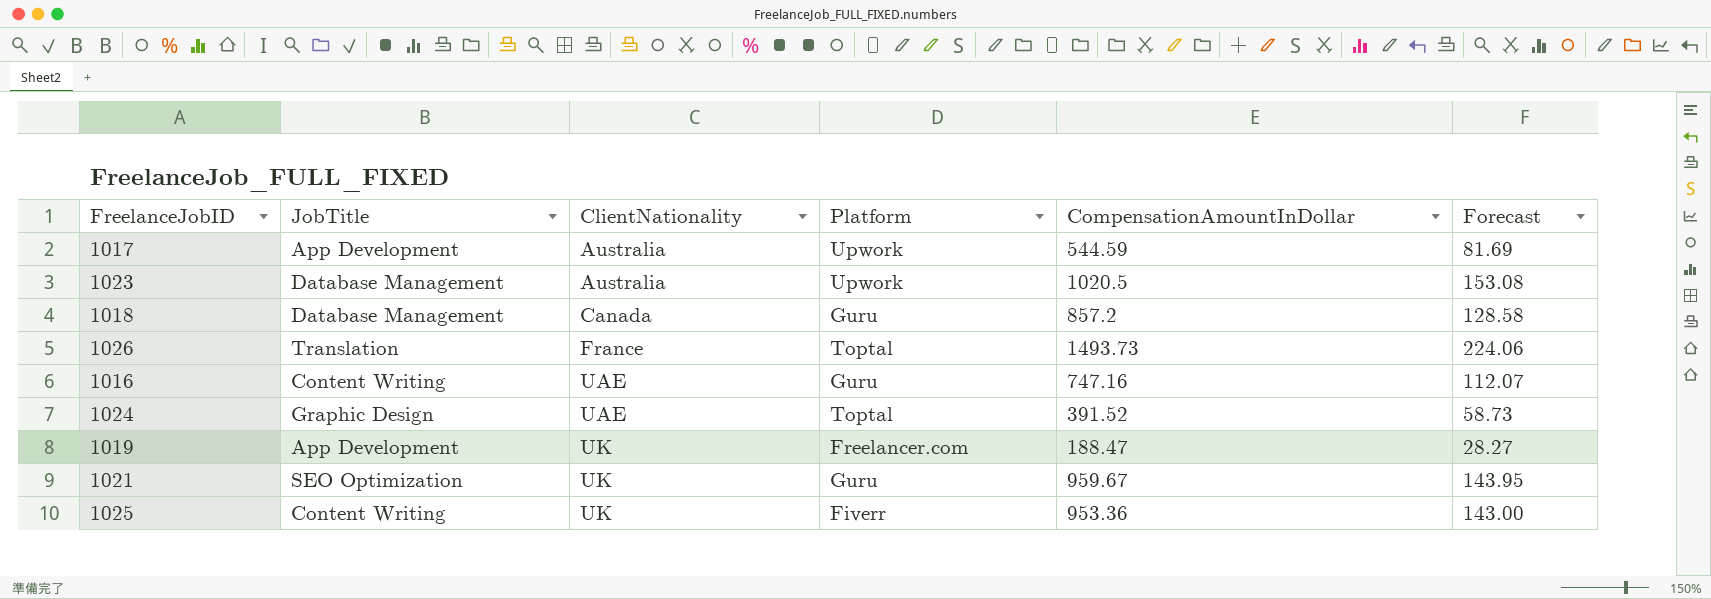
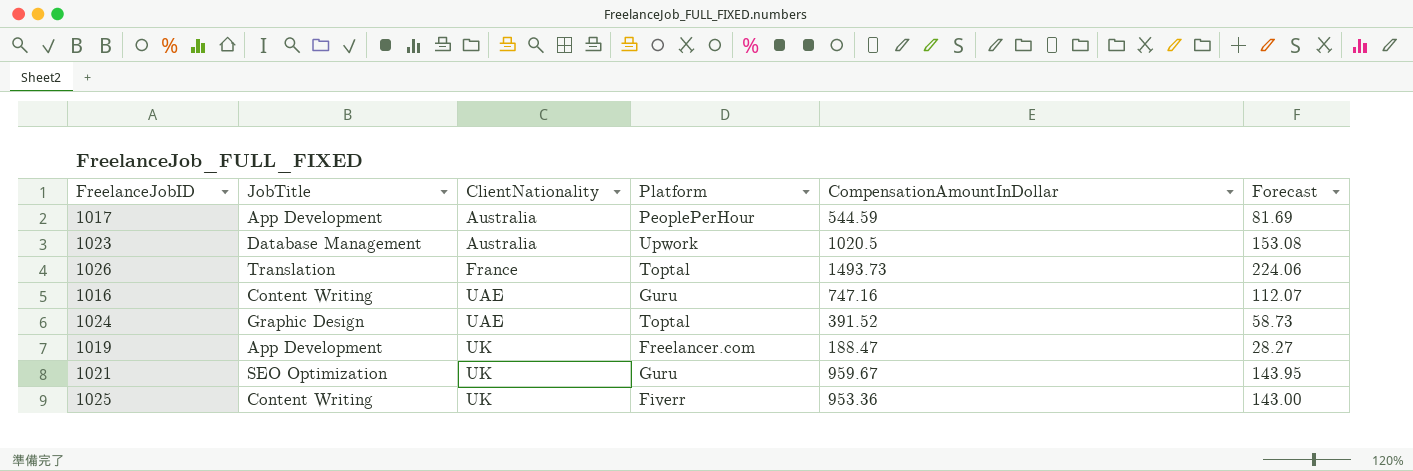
row 1018: Database Management | Canada | Guru | 857.2 | 128.58 -> none
1017 | Platform: Upwork -> PeoplePerHour

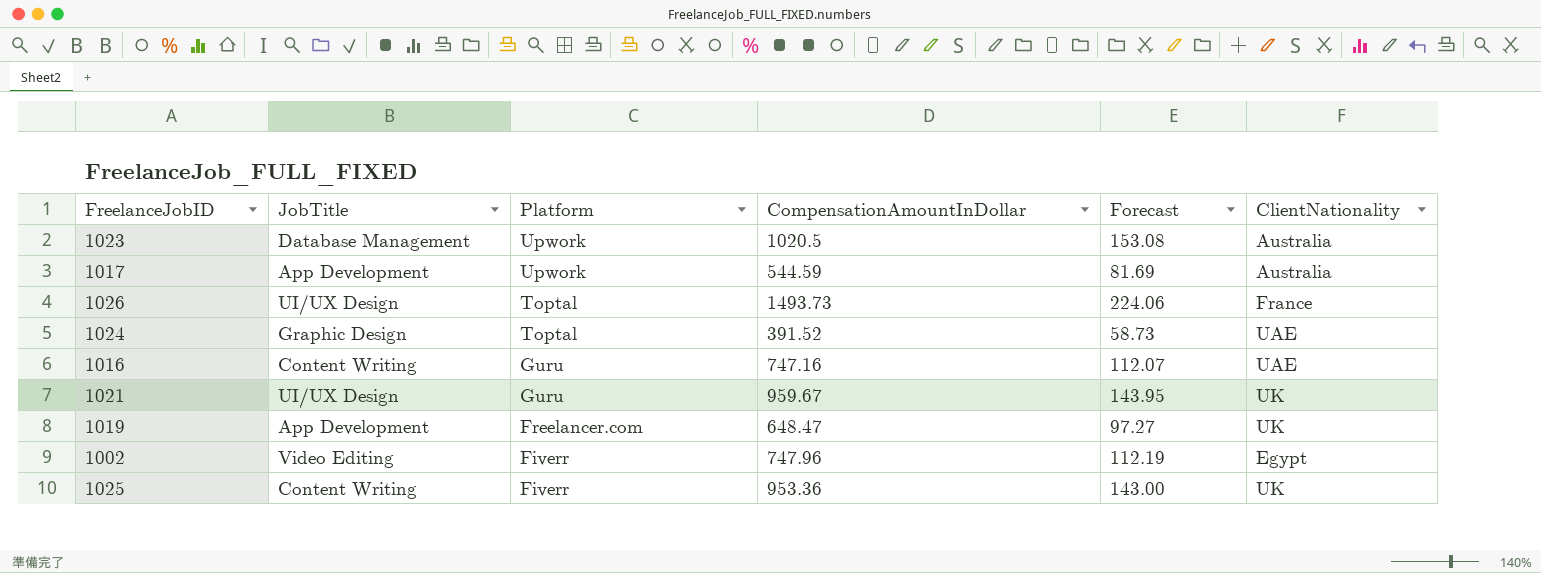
row order: ClientNationality ascending -> Platform descending
column ClientNationality | position: 3 -> 6
1017 | Platform: PeoplePerHour -> Upwork
1026 | JobTitle: Translation -> UI/UX Design
1021 | JobTitle: SEO Optimization -> UI/UX Design
1019 | CompensationAmountInDollar: 188.47 -> 648.47
1019 | Forecast: 28.27 -> 97.27
row 1002: none -> Video Editing | Fiverr | 747.96 | 112.19 | Egypt

